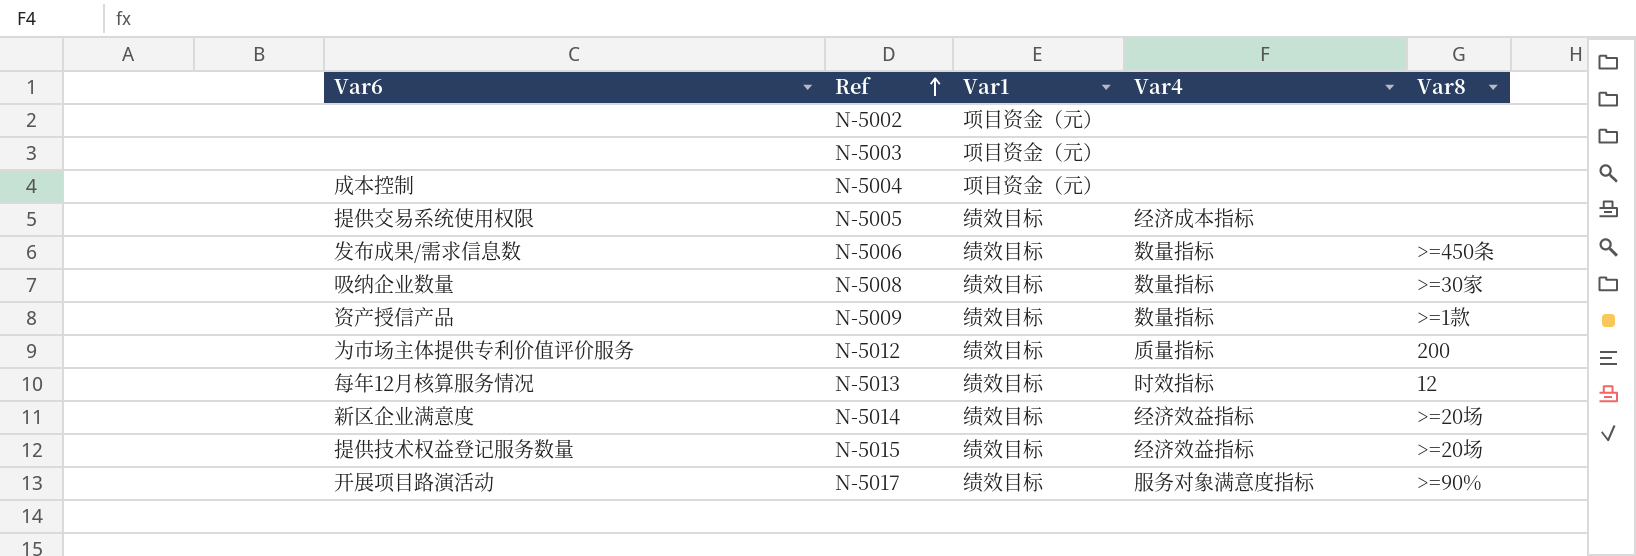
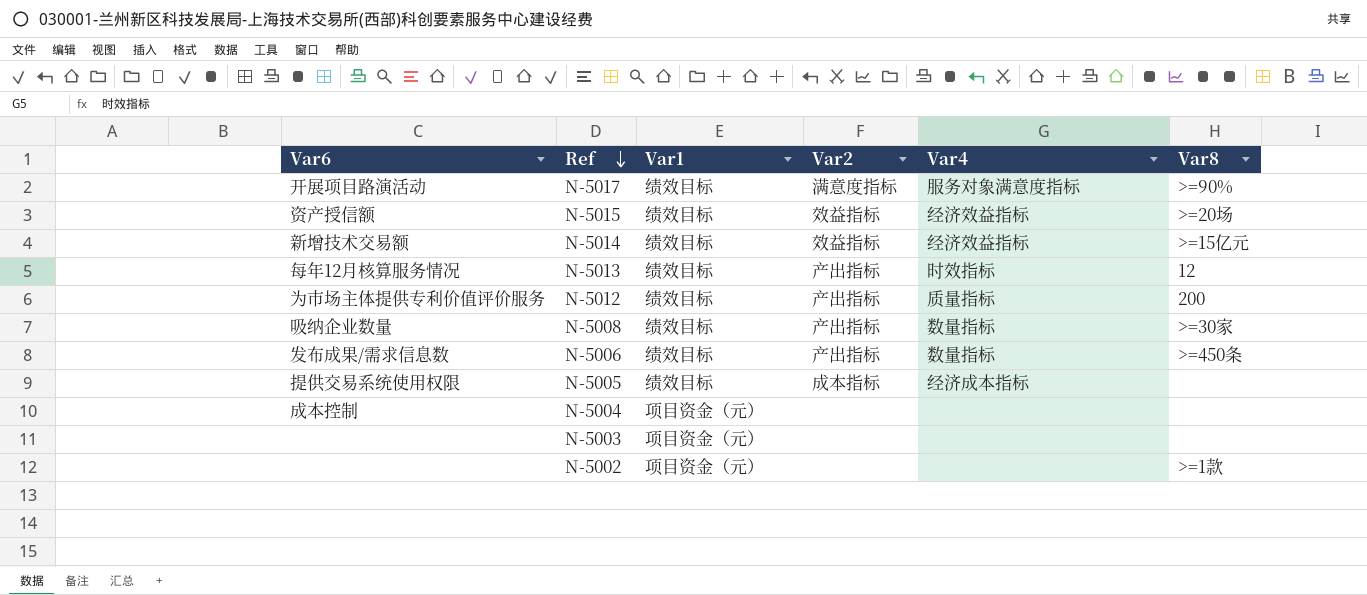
row order: Ref ascending -> Ref descending
column Var2 | position: none -> 4
row N-5009: 资产授信产品 | 绩效目标 | 数量指标 | >=1款 -> none
N-5015 | Var6: 提供技术权益登记服务数量 -> 资产授信额
N-5014 | Var6: 新区企业满意度 -> 新增技术交易额
N-5014 | Var8: >=20场 -> >=15亿元
N-5002 | Var8: none -> >=1款

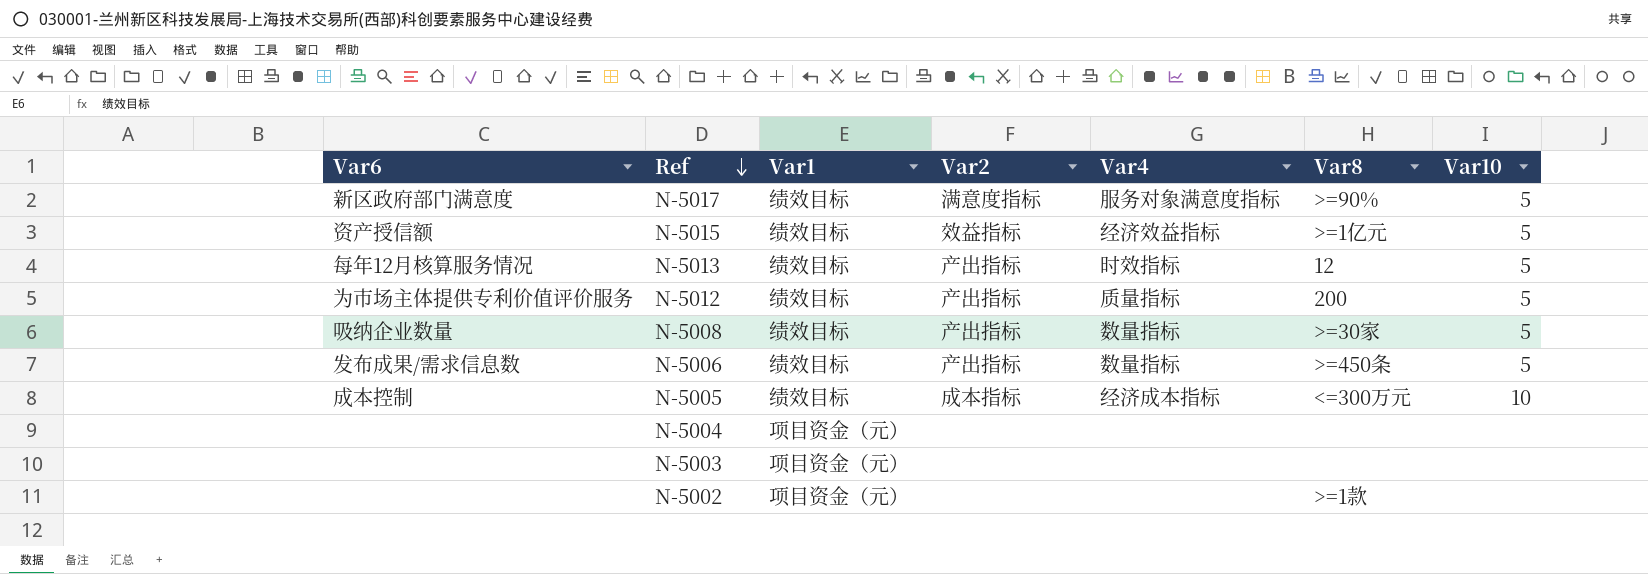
column Var10 | position: none -> 7
row N-5014: 新增技术交易额 | 绩效目标 | 效益指标 | 经济效益指标 | >=15亿元 -> none
N-5017 | Var6: 开展项目路演活动 -> 新区政府部门满意度
N-5015 | Var8: >=20场 -> >=1亿元
N-5005 | Var6: 提供交易系统使用权限 -> 成本控制
N-5005 | Var8: none -> <=300万元
N-5004 | Var6: 成本控制 -> none

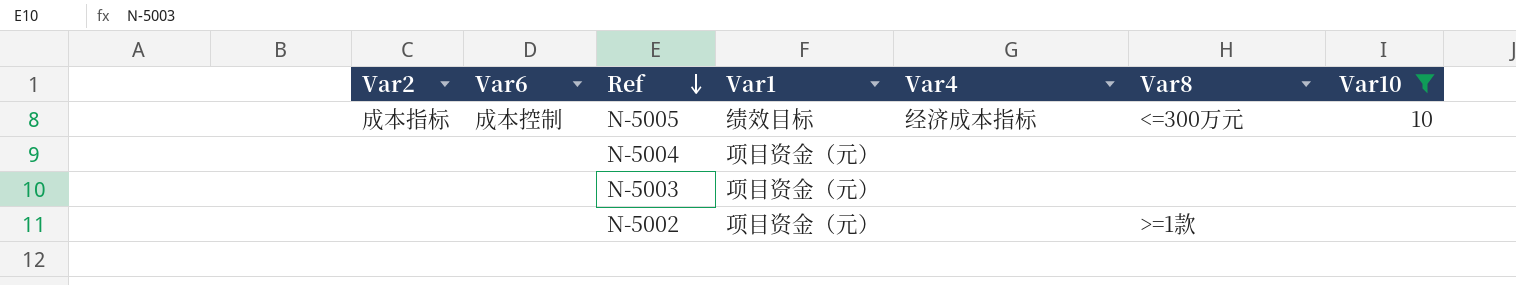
filter: none -> Var10 != 5
column Var2 | position: 4 -> 1

